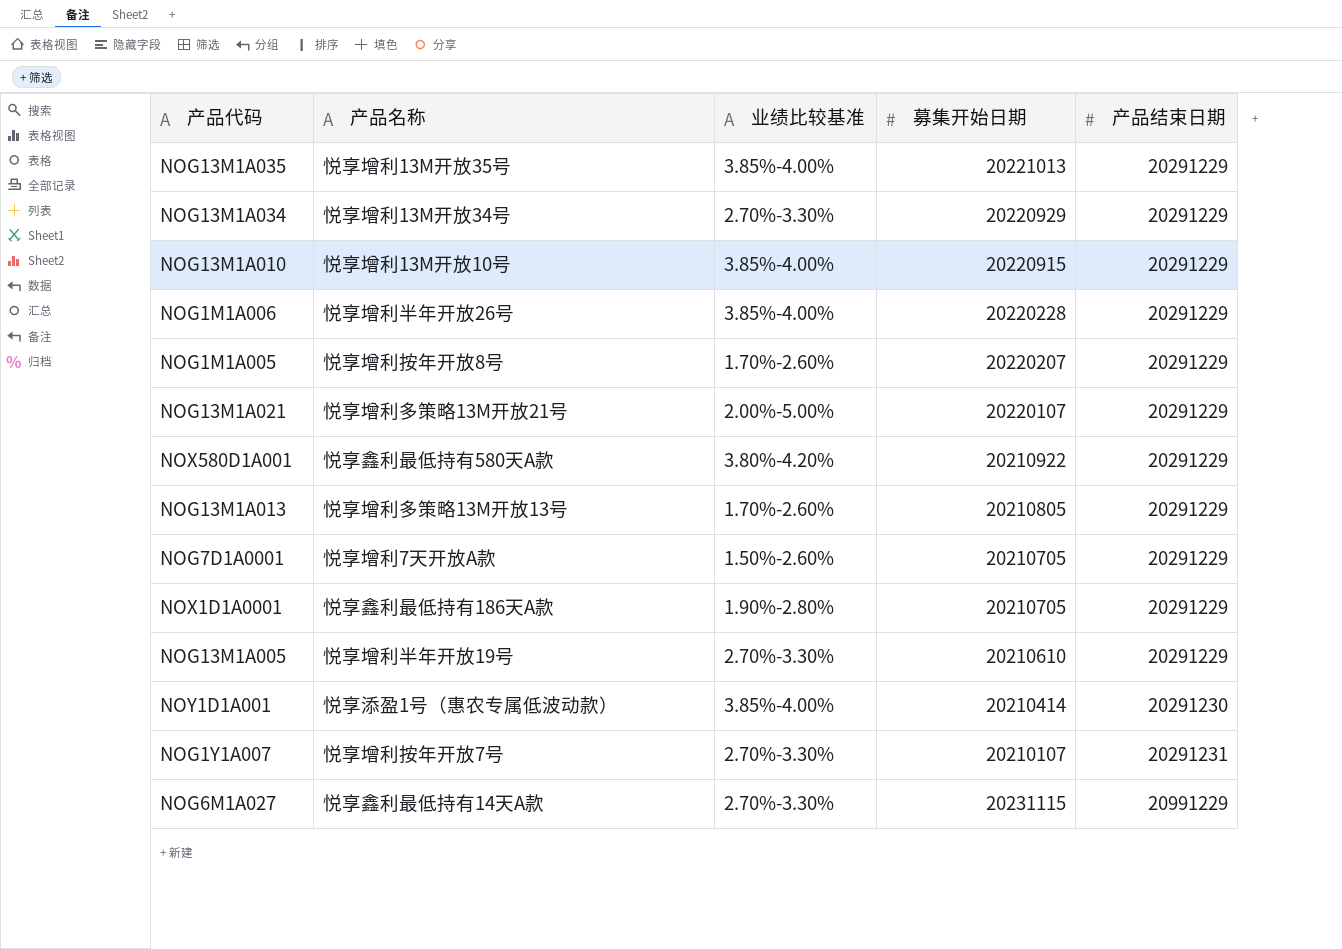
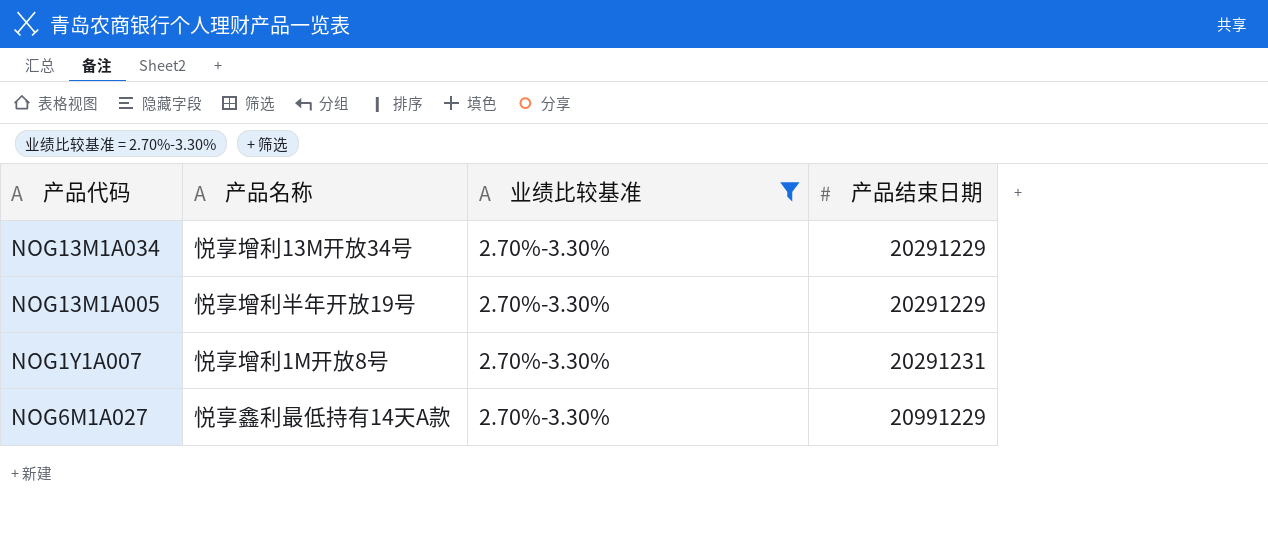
filter: none -> 业绩比较基准 = 2.70%-3.30%
column 募集开始日期 | position: 4 -> none
NOG1Y1A007 | 产品名称: 悦享增利按年开放7号 -> 悦享增利1M开放8号

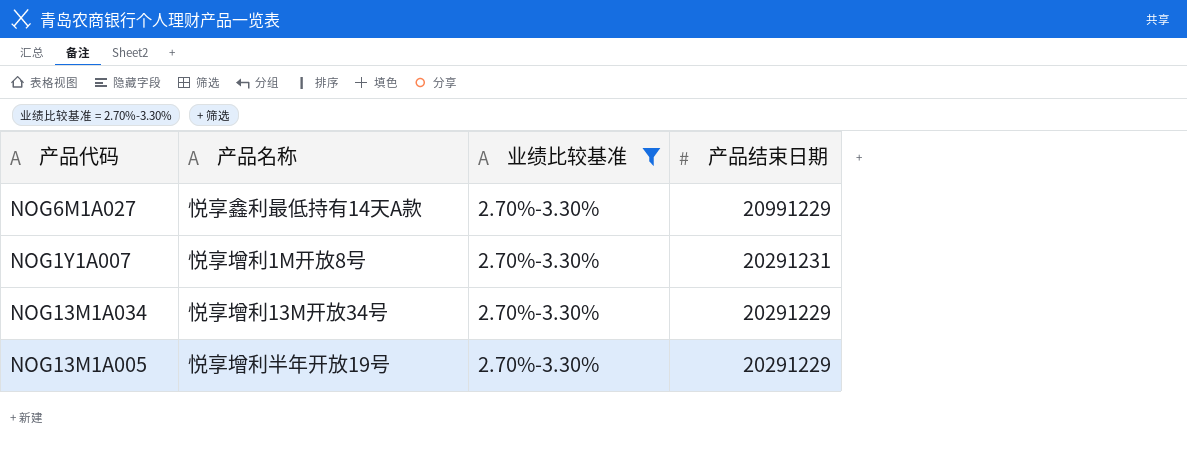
row order: 产品结束日期 ascending -> 产品结束日期 descending

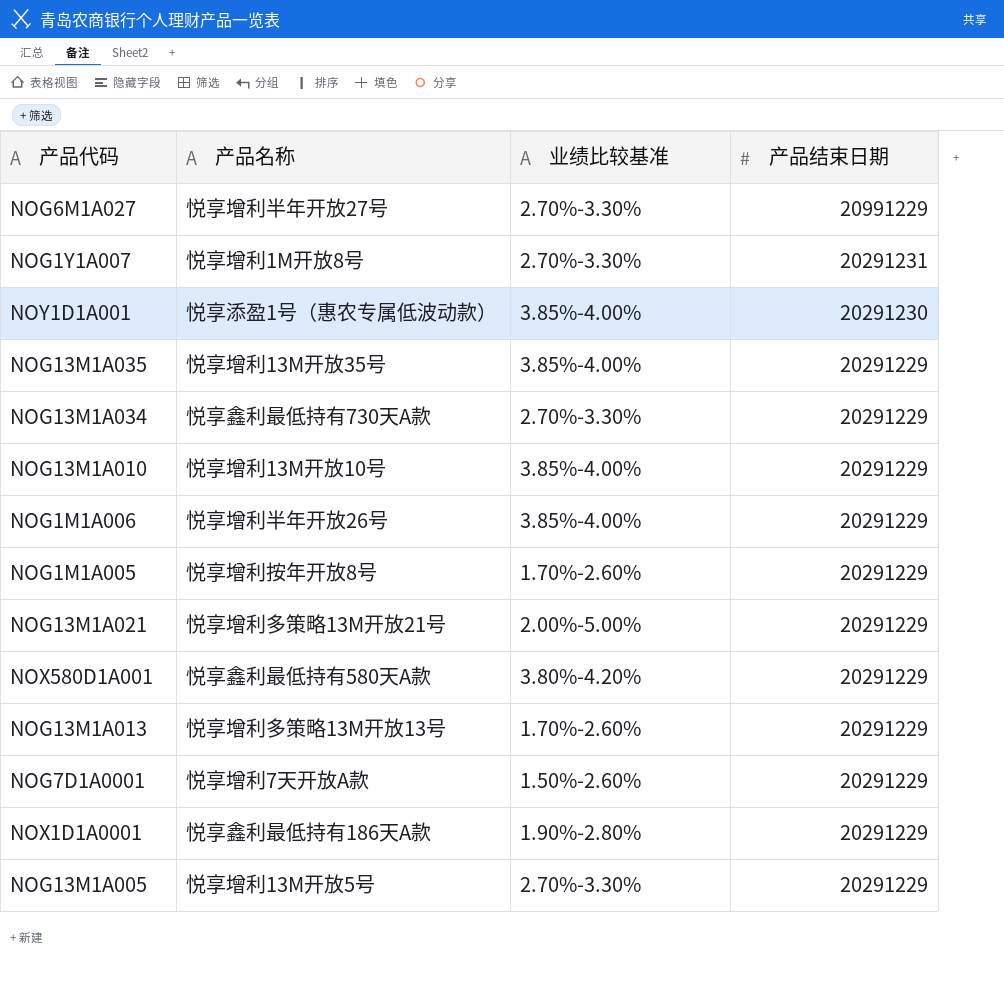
filter: 业绩比较基准 = 2.70%-3.30% -> none
NOG6M1A027 | 产品名称: 悦享鑫利最低持有14天A款 -> 悦享增利半年开放27号
NOG13M1A034 | 产品名称: 悦享增利13M开放34号 -> 悦享鑫利最低持有730天A款
NOG13M1A005 | 产品名称: 悦享增利半年开放19号 -> 悦享增利13M开放5号

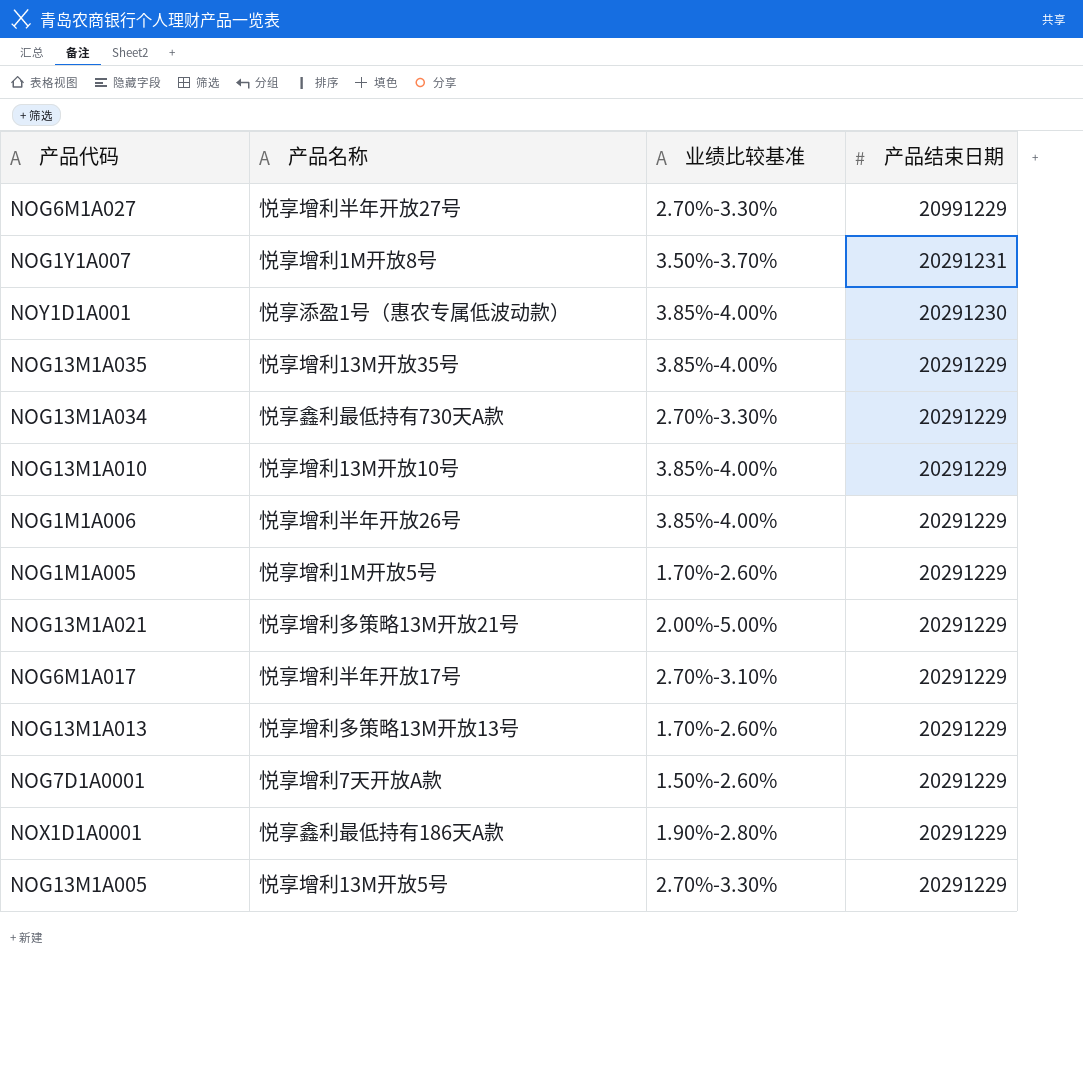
row NOX580D1A001: 悦享鑫利最低持有580天A款 | 3.80%-4.20% | 20291229 -> none
NOG1Y1A007 | 业绩比较基准: 2.70%-3.30% -> 3.50%-3.70%
NOG1M1A005 | 产品名称: 悦享增利按年开放8号 -> 悦享增利1M开放5号
row NOG6M1A017: none -> 悦享增利半年开放17号 | 2.70%-3.10% | 20291229

